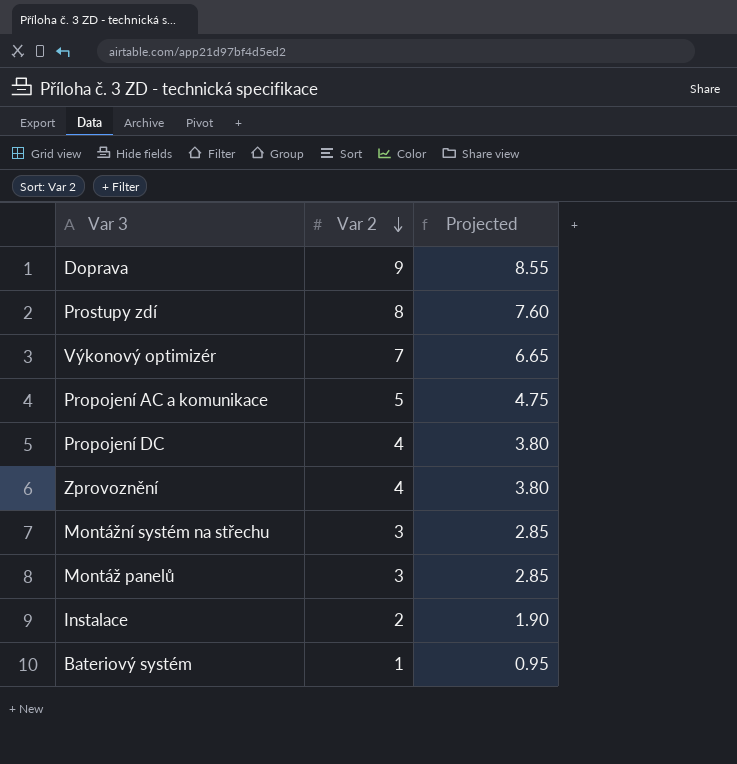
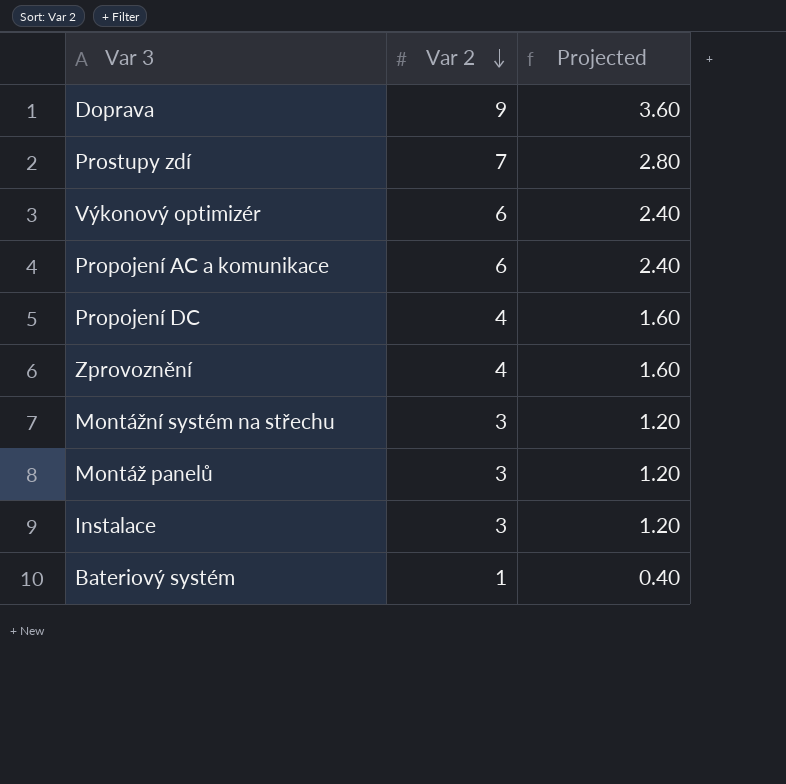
column Projected | formula: [Var 2] * 0.95 -> [Var 2] * 0.4
Prostupy zdí | Var 2: 8 -> 7
Výkonový optimizér | Var 2: 7 -> 6
Propojení AC a komunikace | Var 2: 5 -> 6
Instalace | Var 2: 2 -> 3

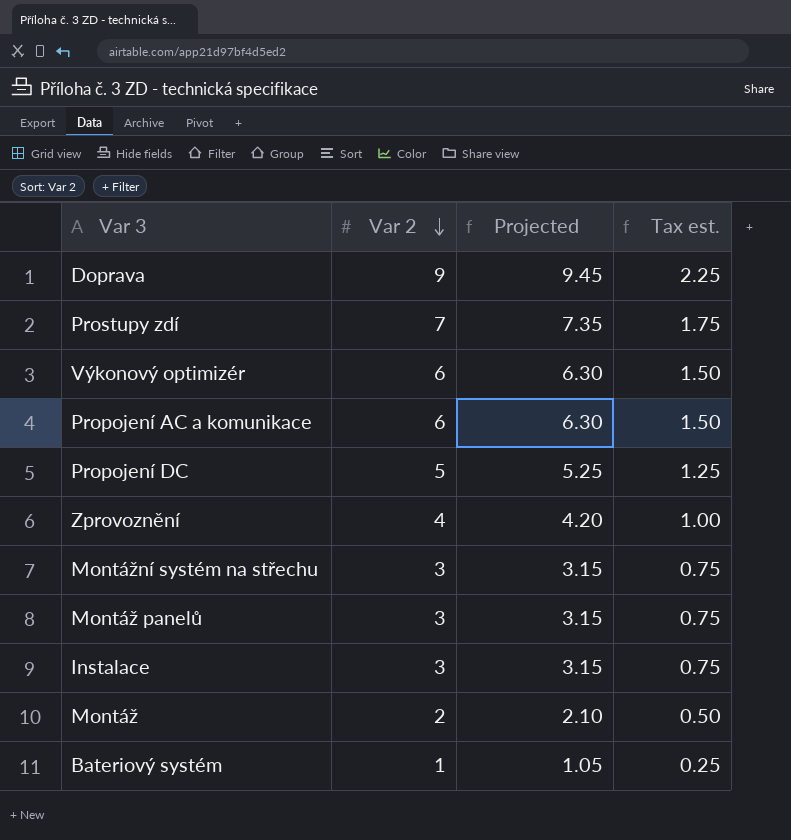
column Projected | formula: [Var 2] * 0.4 -> [Var 2] * 1.05
column Tax est. | formula: none -> [Var 2] * 0.25
Propojení DC | Var 2: 4 -> 5
row Montáž: none -> 2 | 2.10 | 0.50

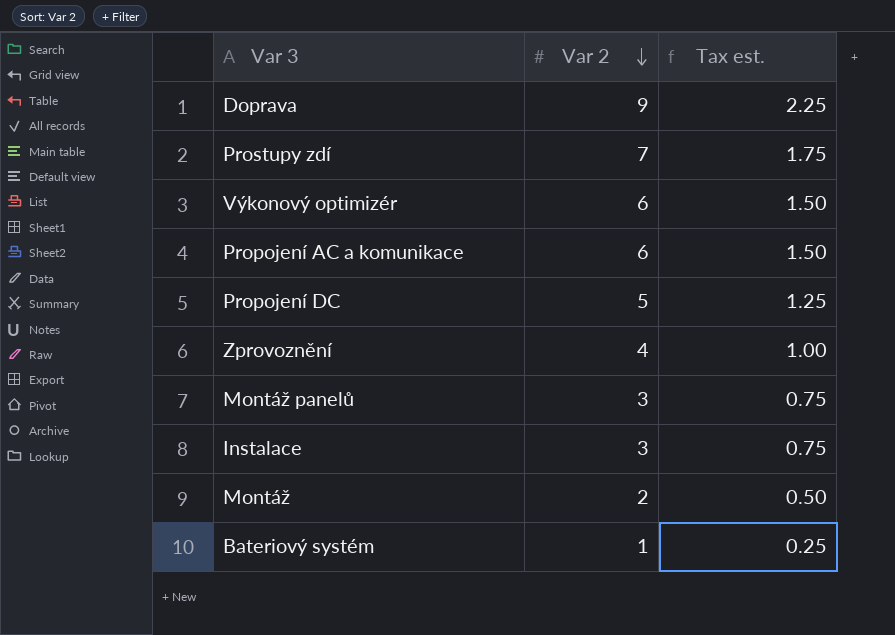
column Projected | formula: [Var 2] * 1.05 -> none
row Montážní systém na střechu: 3 | 3.15 | 0.75 -> none

